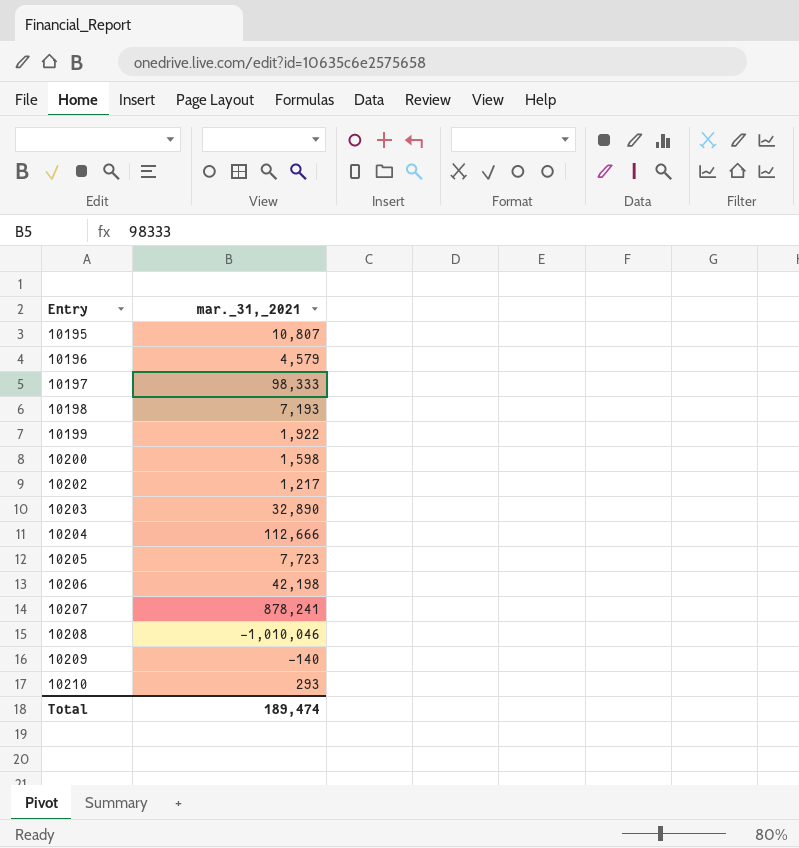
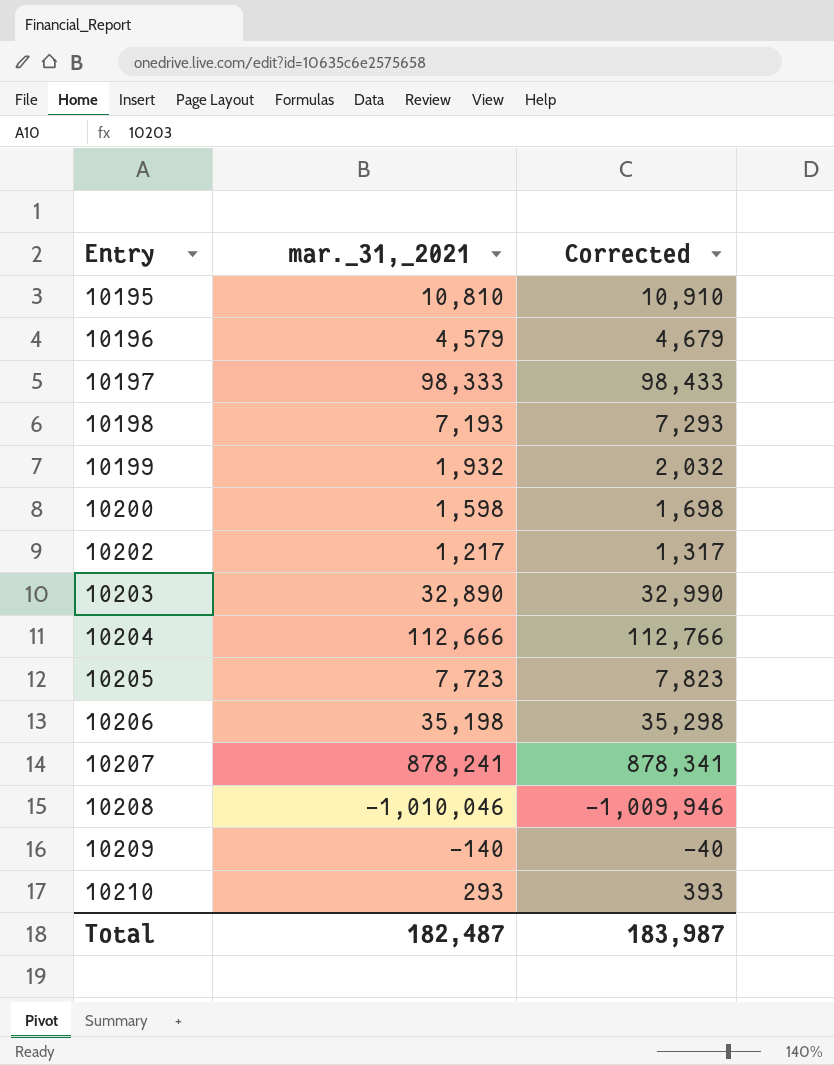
column Corrected | formula: none -> [mar._31,_2021] + 100
10195 | mar._31,_2021: 10,807 -> 10,810
10199 | mar._31,_2021: 1,922 -> 1,932
10206 | mar._31,_2021: 42,198 -> 35,198
Total | mar._31,_2021: 189,474 -> 182,487

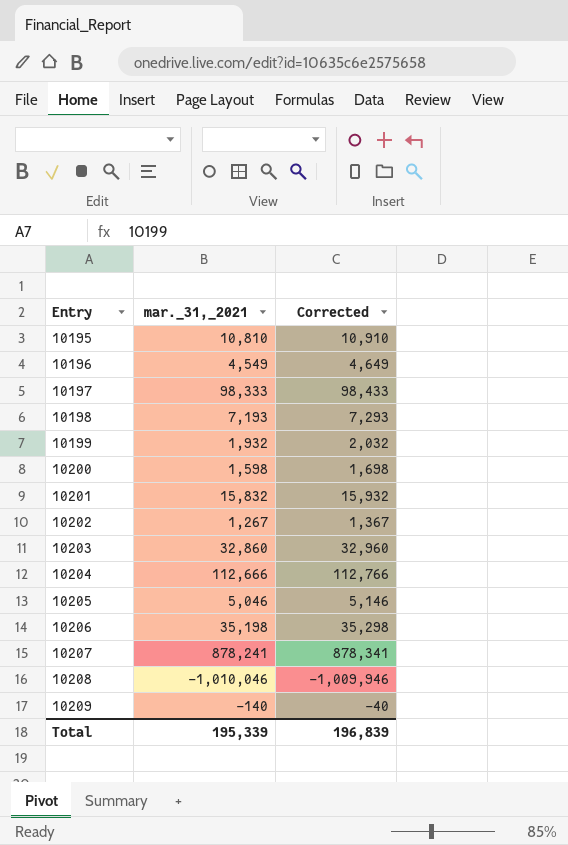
row 10210: 293 | 393 -> none
10196 | mar._31,_2021: 4,579 -> 4,549
10196 | Corrected: 4,679 -> 4,649
row 10201: none -> 15,832 | 15,932
10202 | mar._31,_2021: 1,217 -> 1,267
10202 | Corrected: 1,317 -> 1,367
10203 | mar._31,_2021: 32,890 -> 32,860
10203 | Corrected: 32,990 -> 32,960
10205 | mar._31,_2021: 7,723 -> 5,046
10205 | Corrected: 7,823 -> 5,146
Total | mar._31,_2021: 182,487 -> 195,339
Total | Corrected: 183,987 -> 196,839

